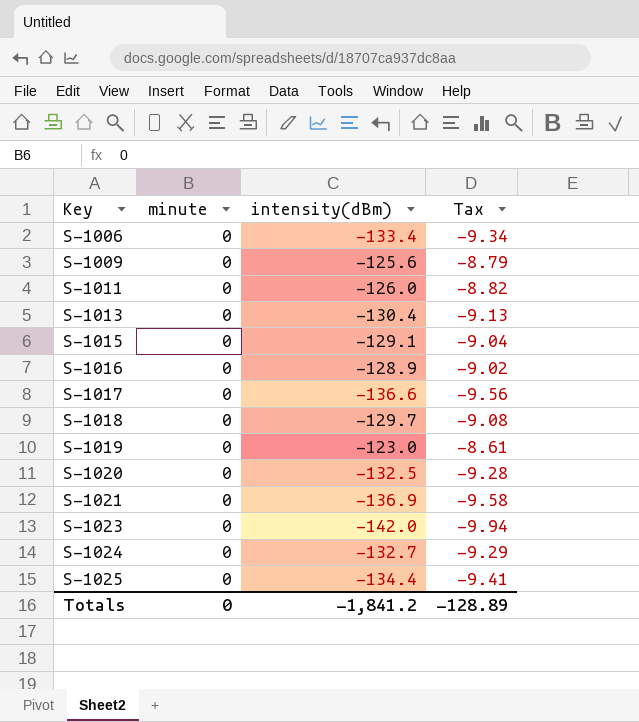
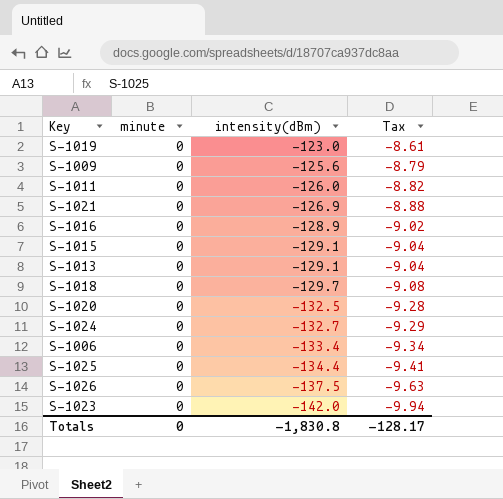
row order: Key ascending -> intensity(dBm) descending
row S-1017: 0 | -136.6 | -9.56 -> none
S-1021 | intensity(dBm): -136.9 -> -126.9
S-1021 | Tax: -9.58 -> -8.88
S-1013 | intensity(dBm): -130.4 -> -129.1
S-1013 | Tax: -9.13 -> -9.04
row S-1026: none -> 0 | -137.5 | -9.63
Totals | intensity(dBm): -1,841.2 -> -1,830.8
Totals | Tax: -128.89 -> -128.17

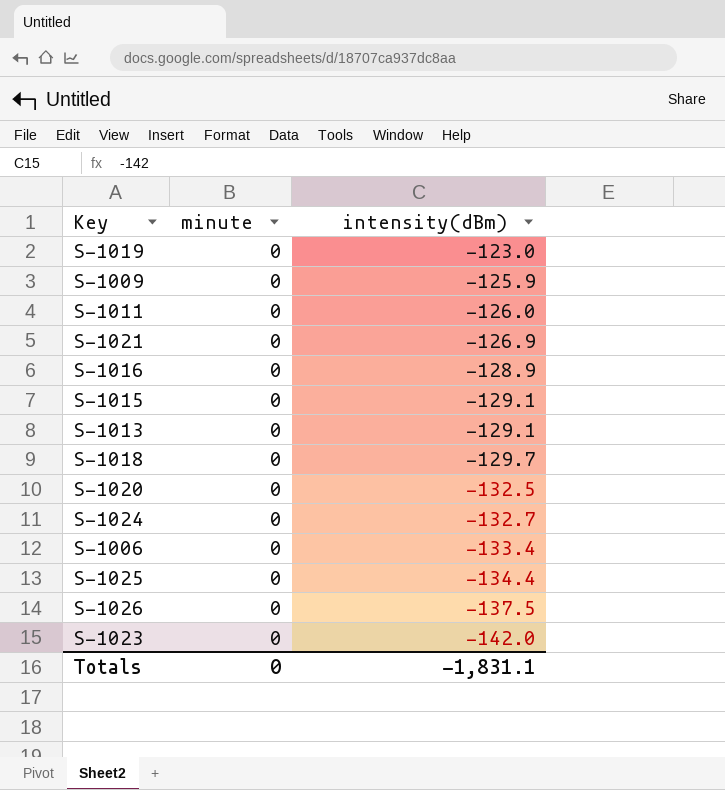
column Tax | formula: [intensity(dBm)] * 0.07 -> none
S-1009 | intensity(dBm): -125.6 -> -125.9
Totals | intensity(dBm): -1,830.8 -> -1,831.1

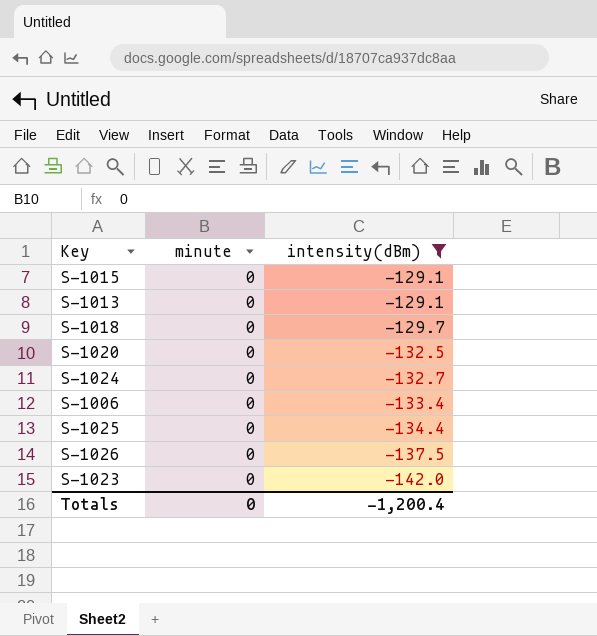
filter: none -> intensity(dBm) <= -129.1
Totals | intensity(dBm): -1,831.1 -> -1,200.4

